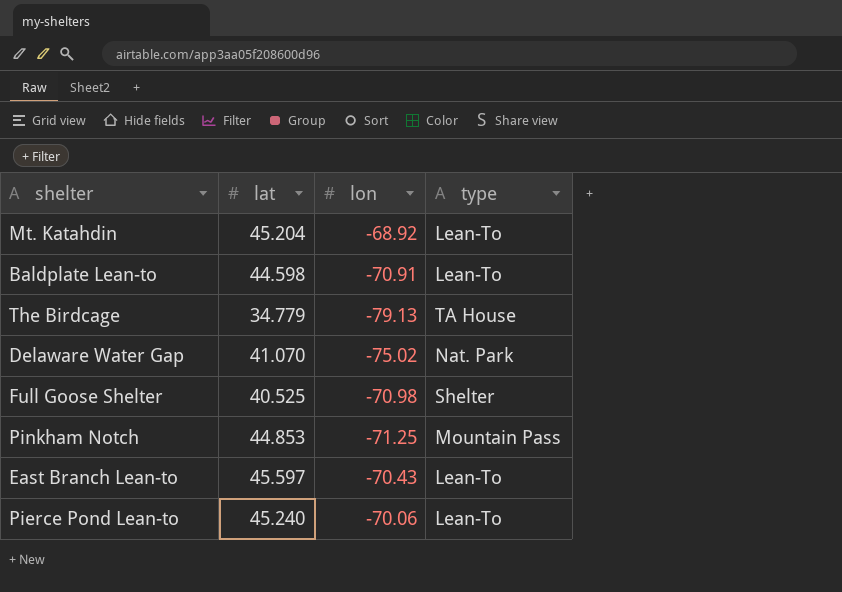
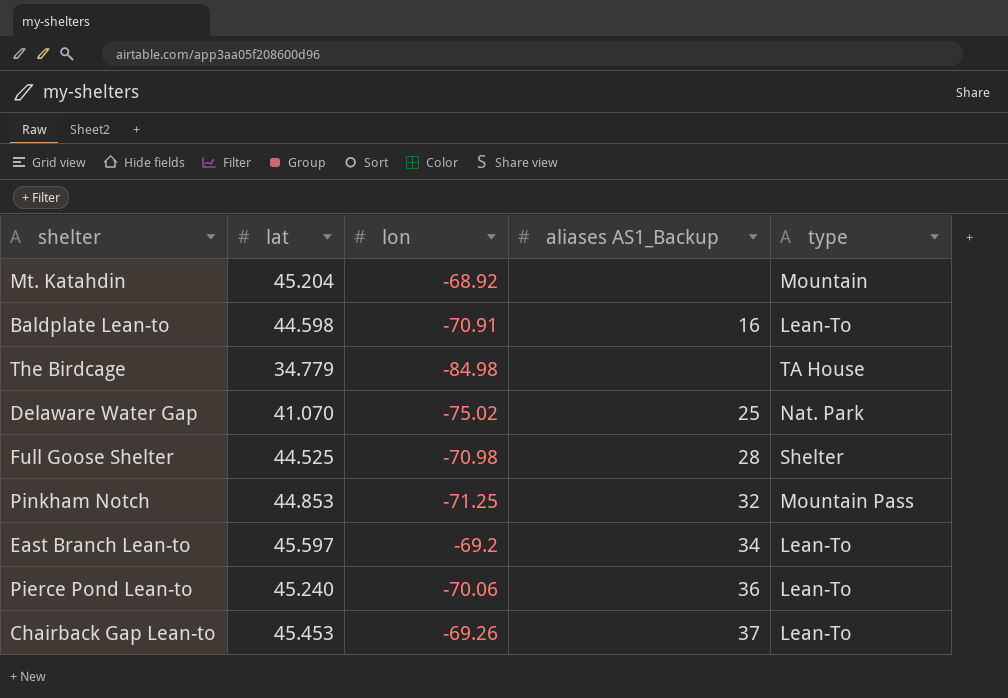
column aliases AS1_Backup | position: none -> 4
Mt. Katahdin | type: Lean-To -> Mountain
The Birdcage | lon: -79.13 -> -84.98
Full Goose Shelter | lat: 40.525 -> 44.525
East Branch Lean-to | lon: -70.43 -> -69.2
row Chairback Gap Lean-to: none -> 45.453 | -69.26 | 37 | Lean-To

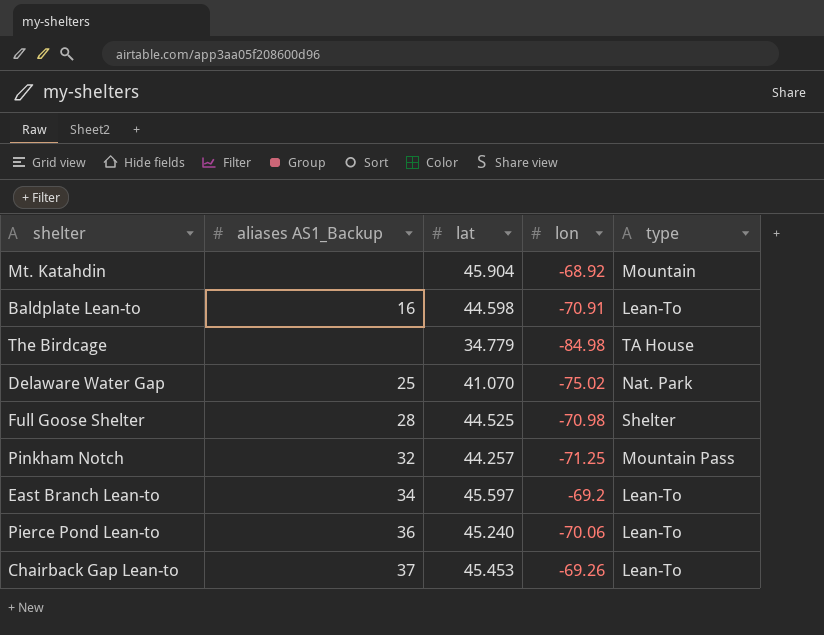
column aliases AS1_Backup | position: 4 -> 2
Mt. Katahdin | lat: 45.204 -> 45.904
Pinkham Notch | lat: 44.853 -> 44.257

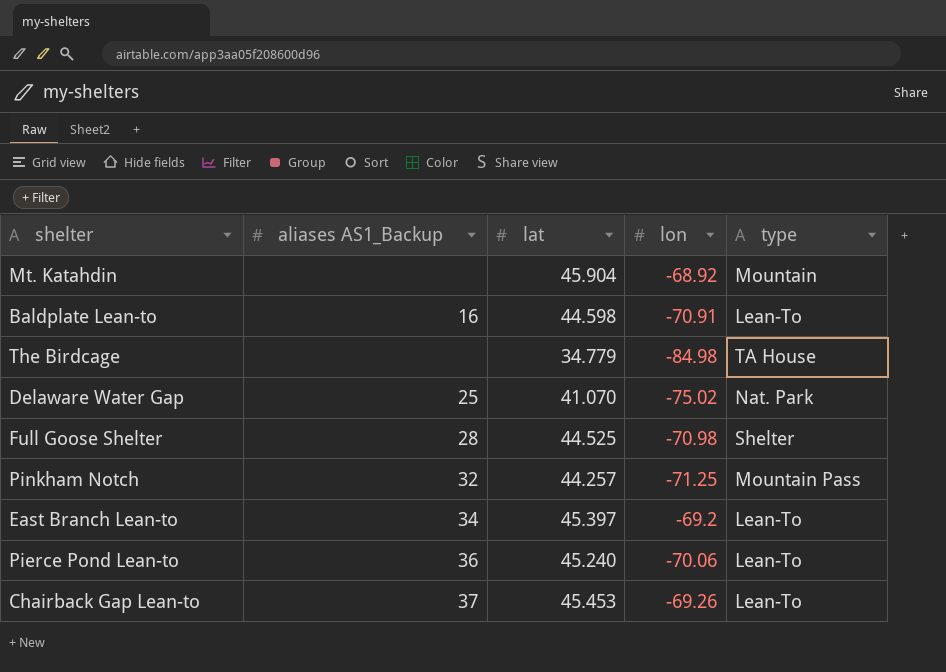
East Branch Lean-to | lat: 45.597 -> 45.397

